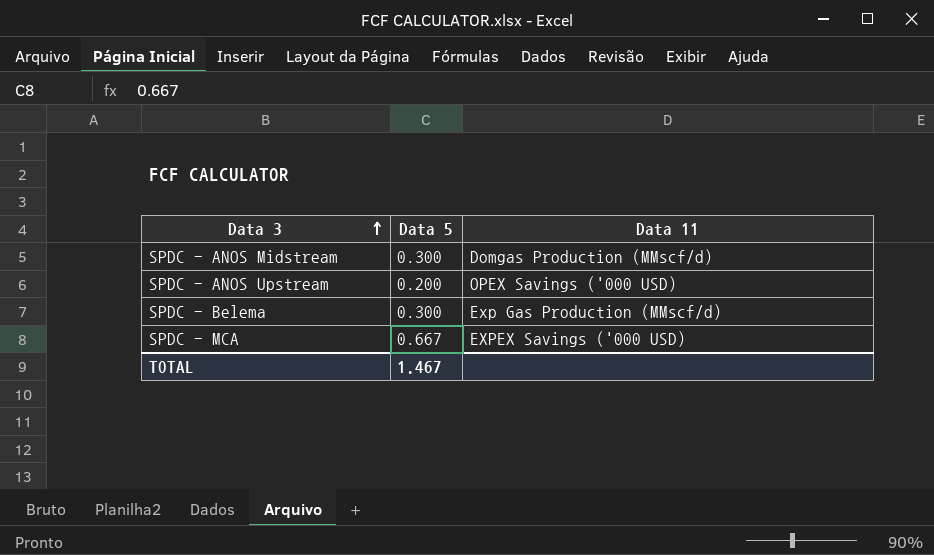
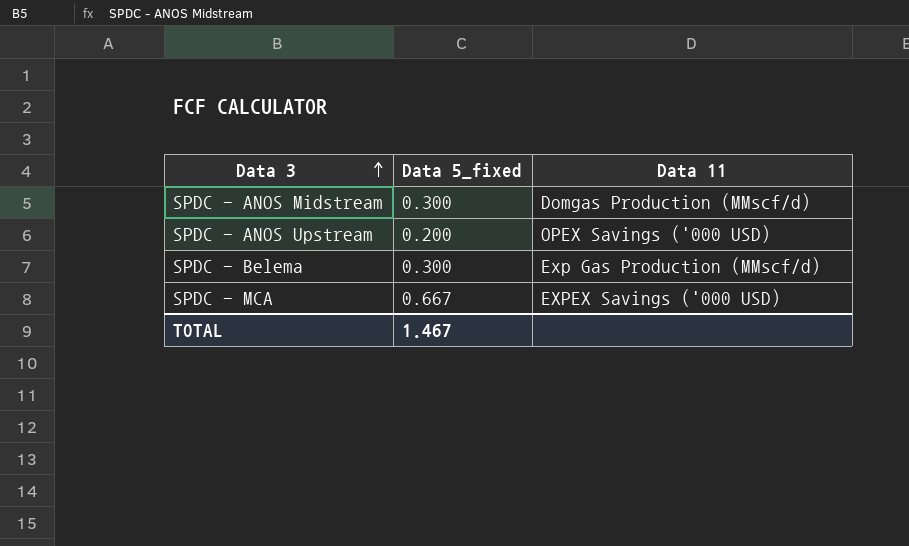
column name: Data 5 -> Data 5_fixed

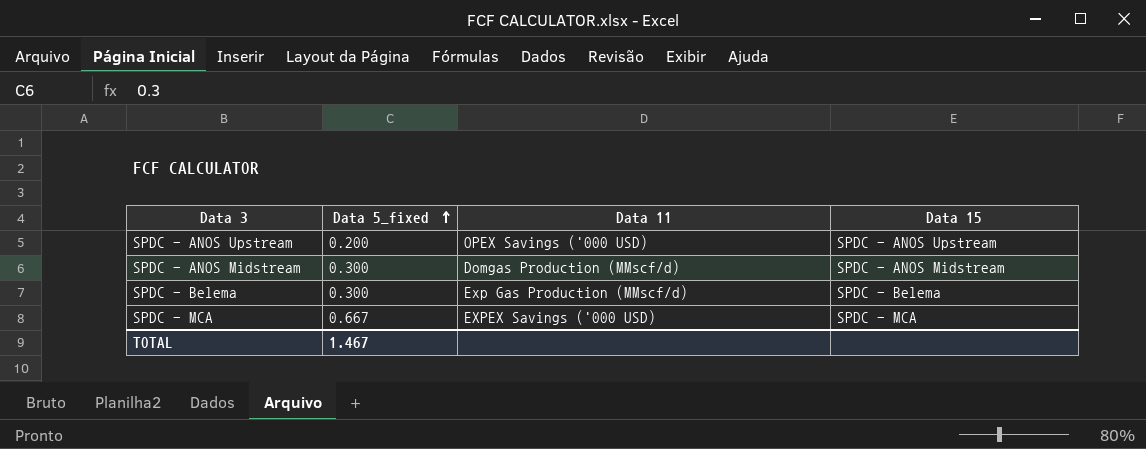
row order: Data 3 ascending -> Data 5_fixed ascending
column Data 15 | position: none -> 4

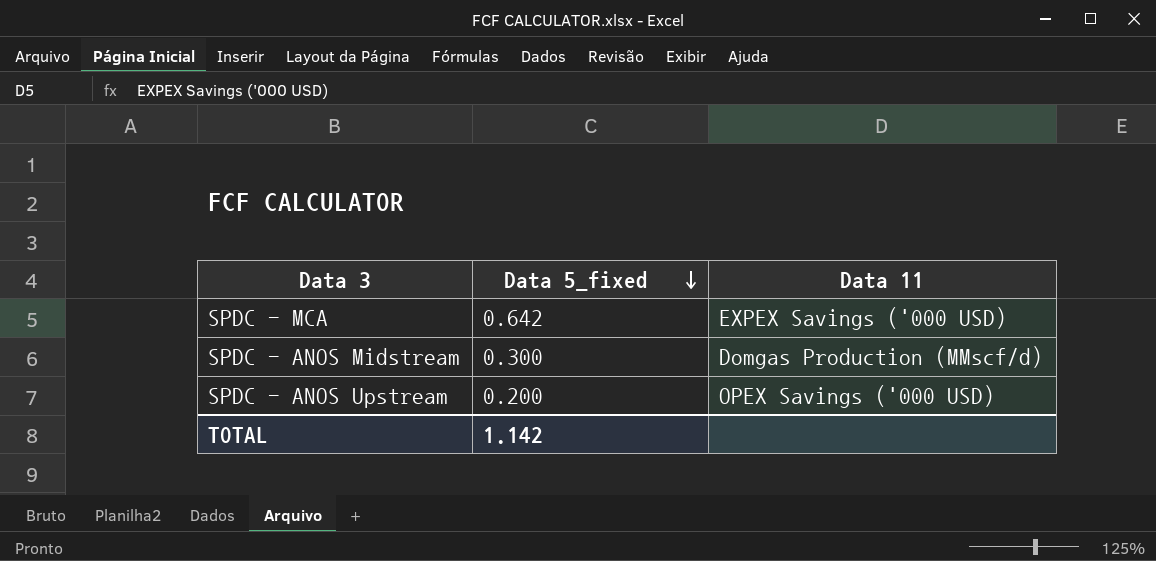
row order: Data 5_fixed ascending -> Data 5_fixed descending
column Data 15 | position: 4 -> none
row SPDC - Belema: 0.300 | Exp Gas Production (MMscf/d) | SPDC - Belema -> none
SPDC - MCA | Data 5_fixed: 0.667 -> 0.642
TOTAL | Data 5_fixed: 1.467 -> 1.142

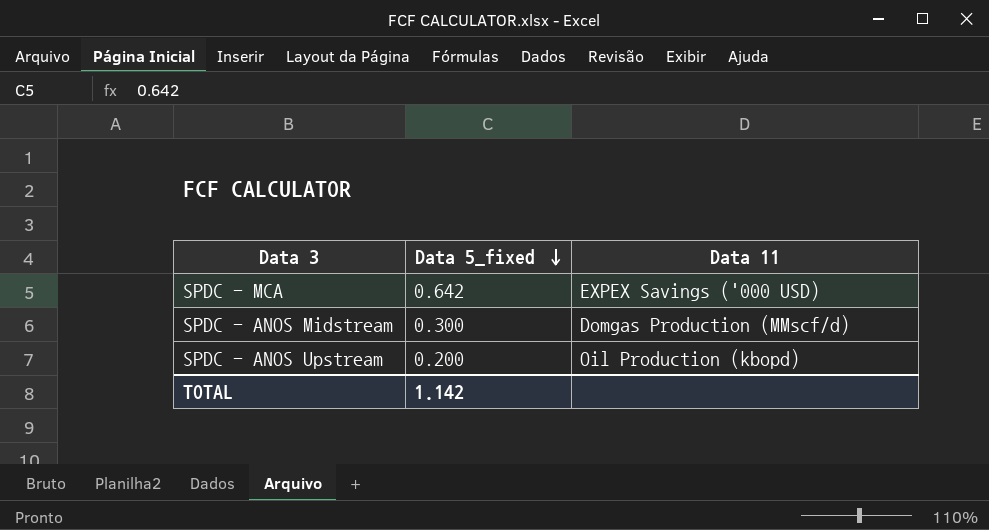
SPDC - ANOS Upstream | Data 11: OPEX Savings ('000 USD) -> Oil Production (kbopd)

